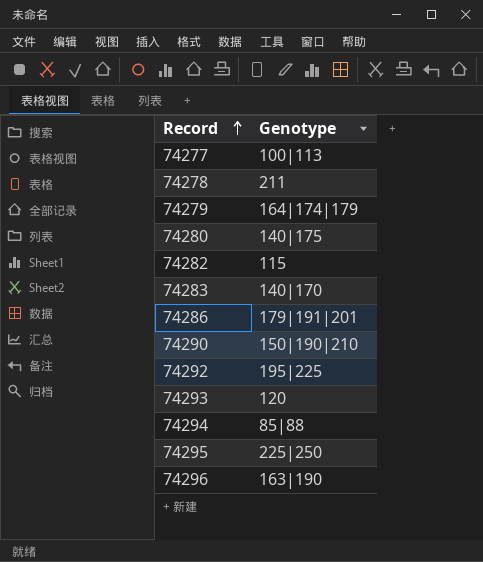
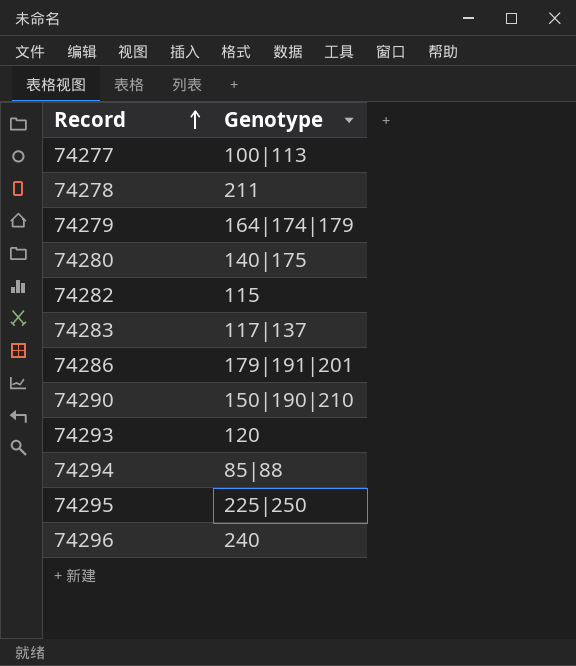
row 74292: 195|225 -> none
74283 | Genotype: 140|170 -> 117|137
74296 | Genotype: 163|190 -> 240

